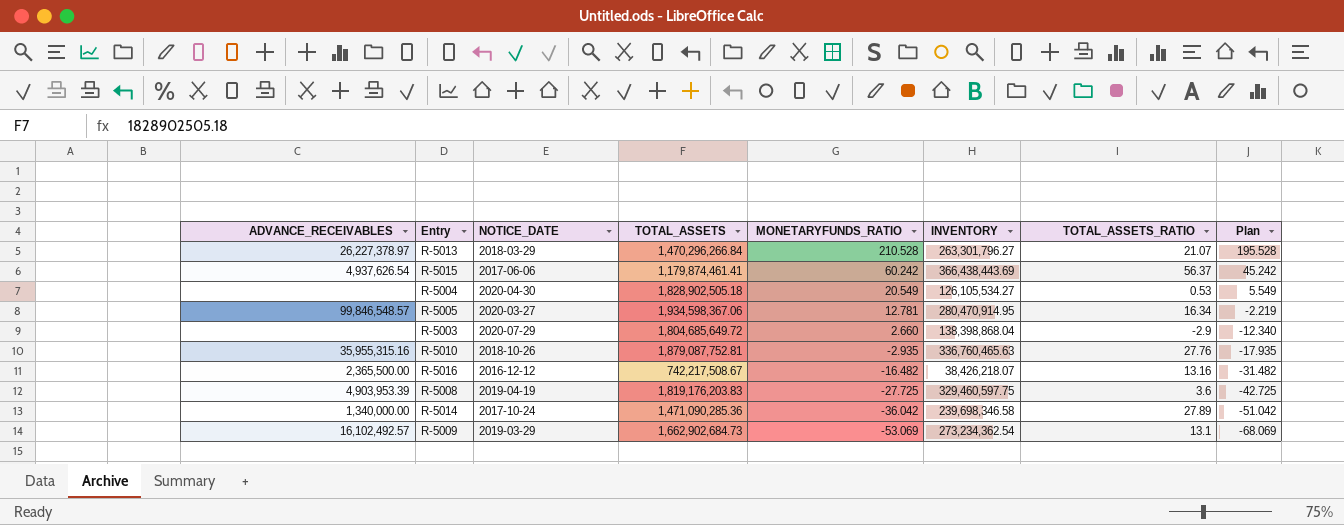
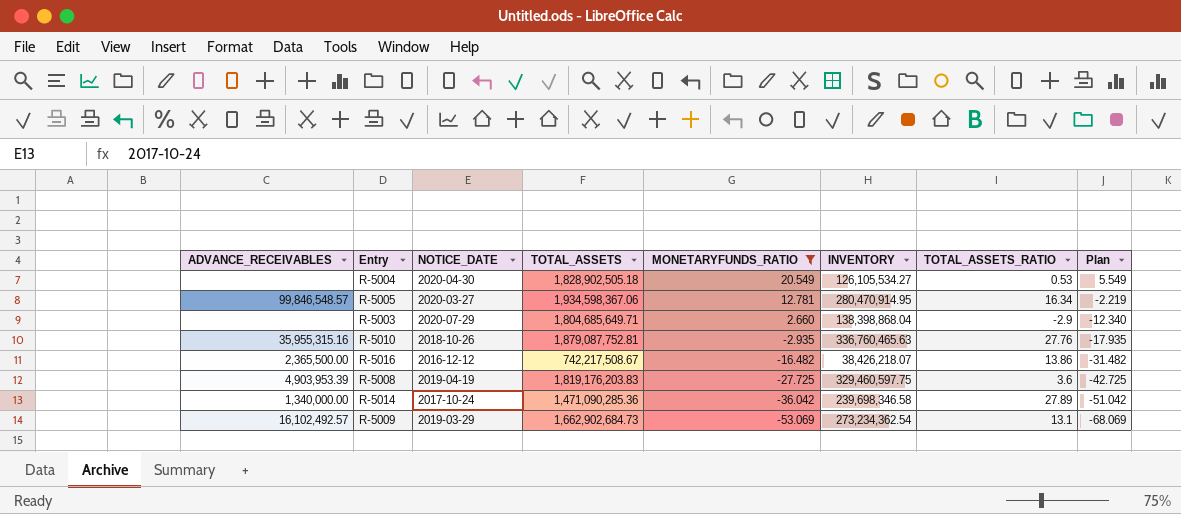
filter: none -> MONETARYFUNDS_RATIO <= 20.549
R-5003 | TOTAL_ASSETS: 1,804,685,649.72 -> 1,804,685,649.71
R-5016 | TOTAL_ASSETS_RATIO: 13.16 -> 13.86

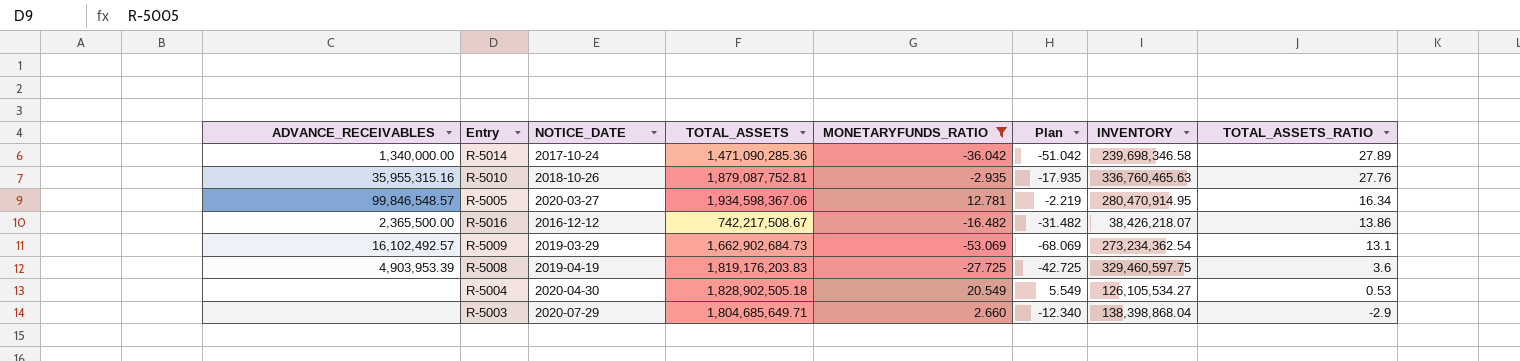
row order: MONETARYFUNDS_RATIO descending -> TOTAL_ASSETS_RATIO descending
column Plan | position: 8 -> 6

